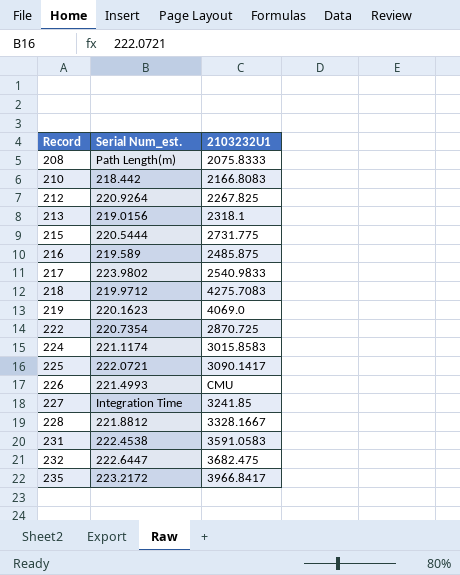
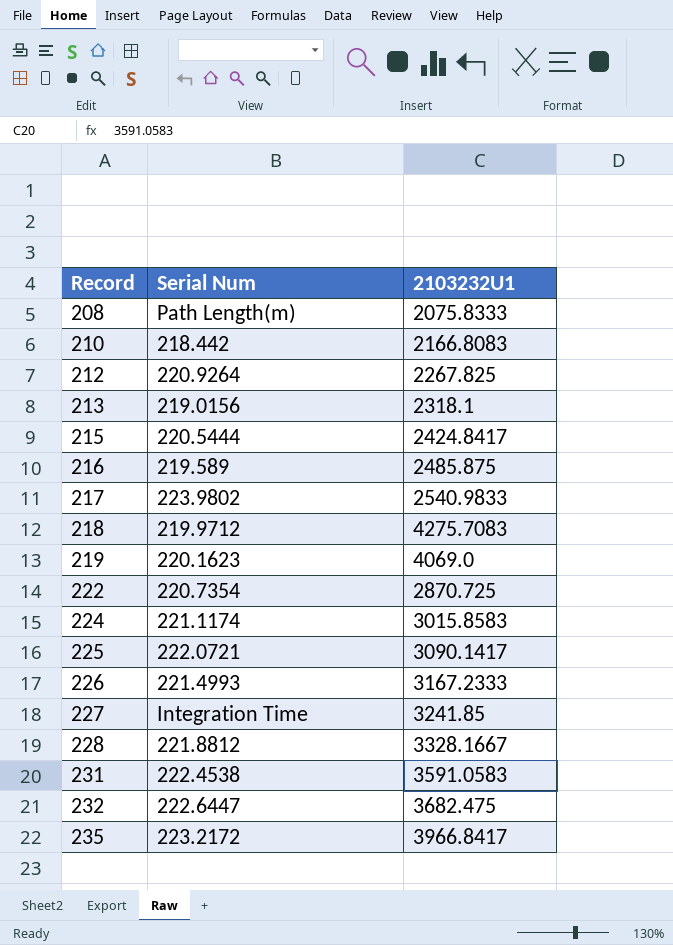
column name: Serial Num_est. -> Serial Num
215 | 2103232U1: 2731.775 -> 2424.8417
226 | 2103232U1: CMU -> 3167.2333

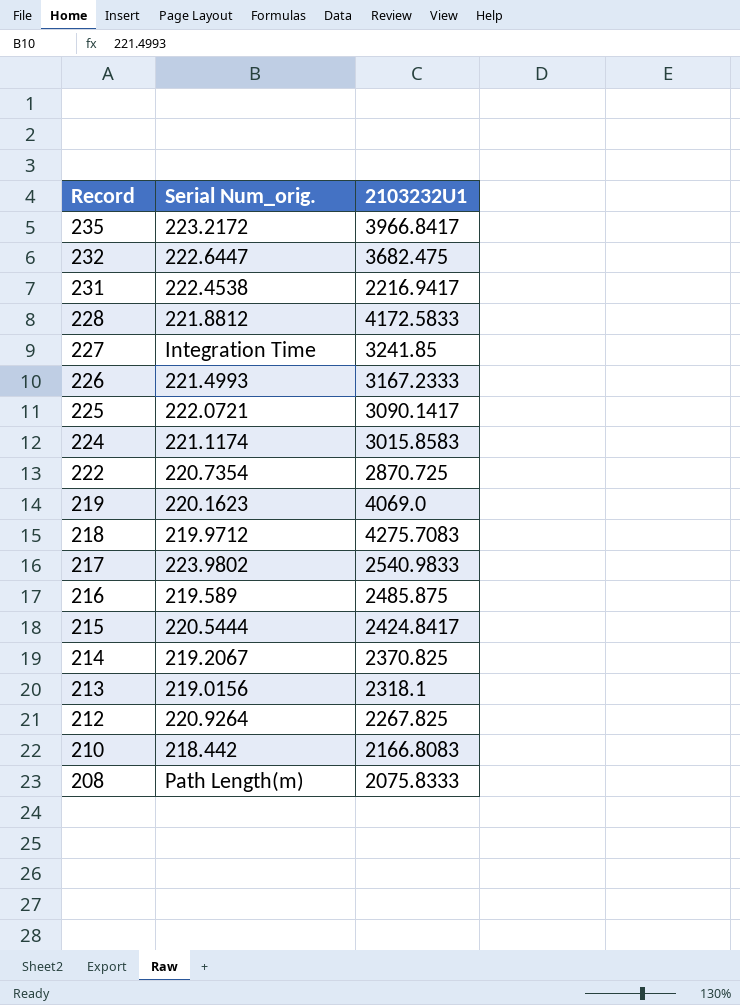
row order: Record ascending -> Record descending
column name: Serial Num -> Serial Num_orig.
231 | 2103232U1: 3591.0583 -> 2216.9417
228 | 2103232U1: 3328.1667 -> 4172.5833
row 214: none -> 219.2067 | 2370.825

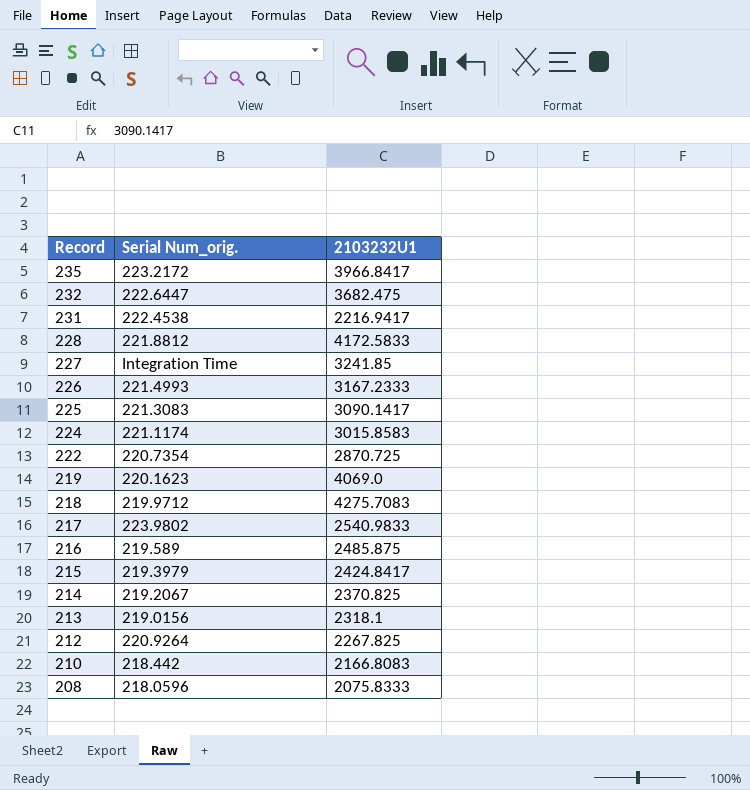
225 | Serial Num_orig.: 222.0721 -> 221.3083
215 | Serial Num_orig.: 220.5444 -> 219.3979
208 | Serial Num_orig.: Path Length(m) -> 218.0596

